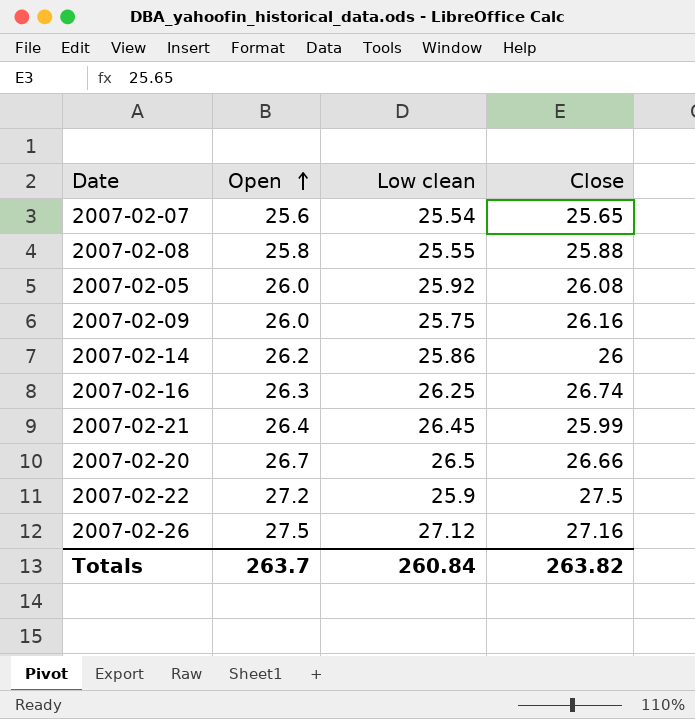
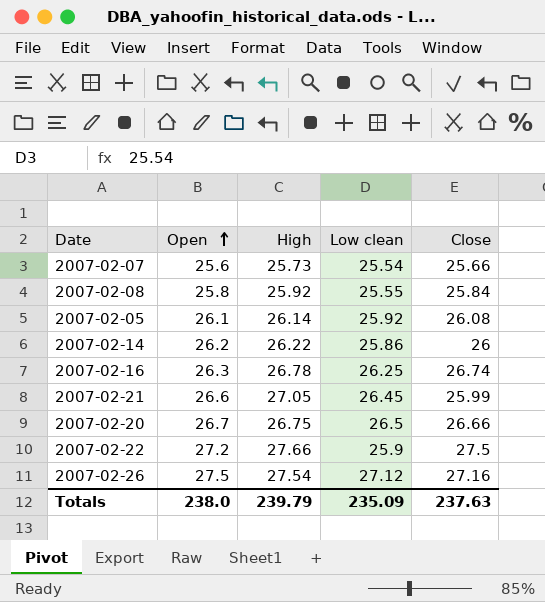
column High | position: none -> 3
row 2007-02-09: 26.0 | 25.75 | 26.16 -> none
2007-02-07 | Close: 25.65 -> 25.66
2007-02-08 | Close: 25.88 -> 25.84
2007-02-05 | Open: 26.0 -> 26.1
2007-02-21 | Open: 26.4 -> 26.6
Totals | Open: 263.7 -> 238.0
Totals | Low clean: 260.84 -> 235.09
Totals | Close: 263.82 -> 237.63

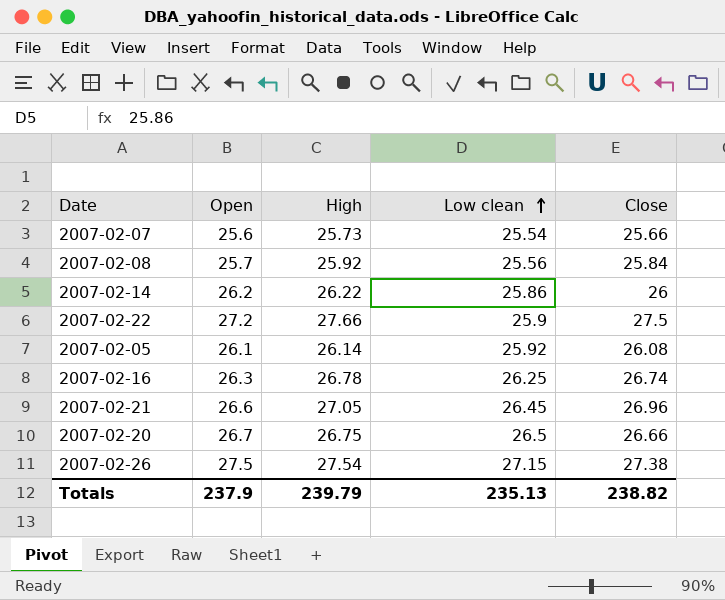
row order: Open ascending -> Low clean ascending
2007-02-08 | Open: 25.8 -> 25.7
2007-02-08 | Low clean: 25.55 -> 25.56
2007-02-21 | Close: 25.99 -> 26.96
2007-02-26 | Low clean: 27.12 -> 27.15
2007-02-26 | Close: 27.16 -> 27.38
Totals | Open: 238.0 -> 237.9
Totals | Low clean: 235.09 -> 235.13
Totals | Close: 237.63 -> 238.82

